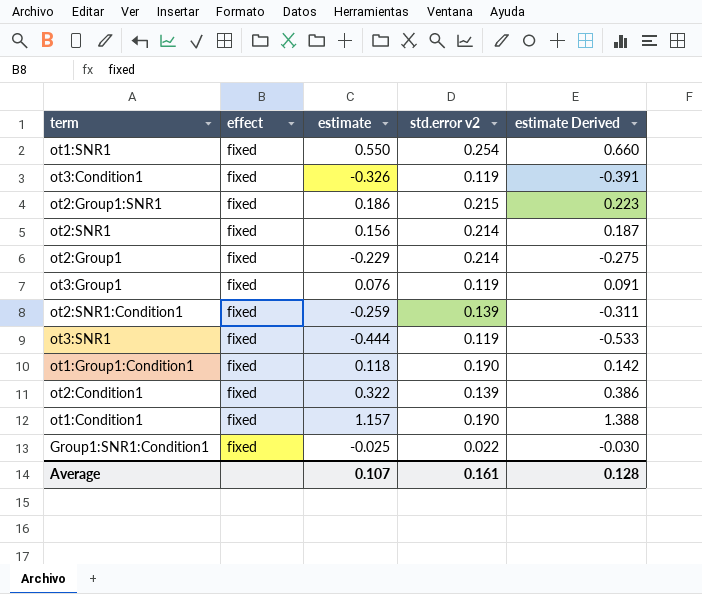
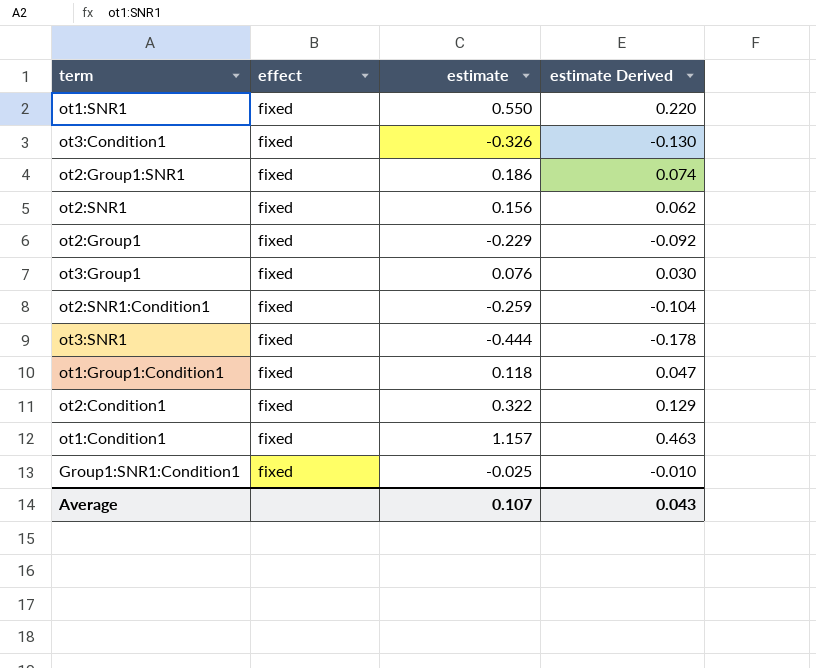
column std.error v2 | position: 4 -> none
column estimate Derived | formula: [estimate] * 1.2 -> [estimate] * 0.4
Average | estimate Derived: 0.128 -> 0.043

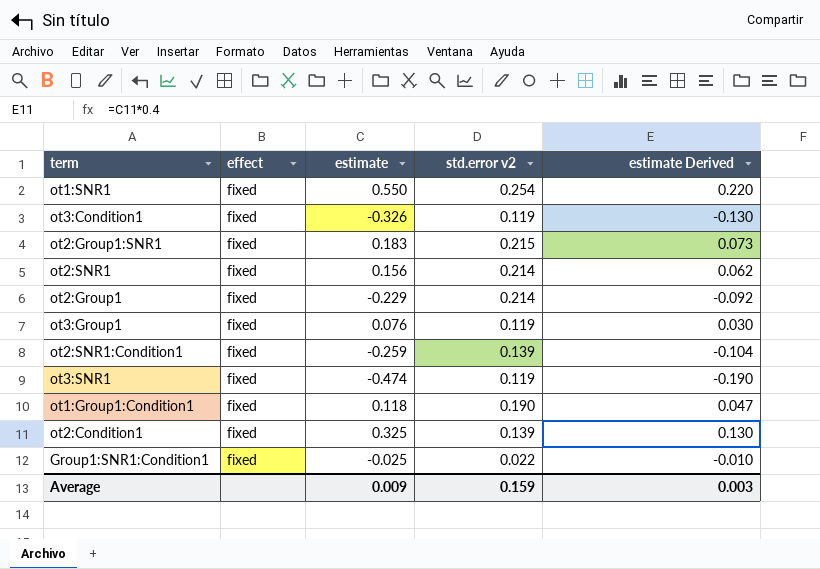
column std.error v2 | position: none -> 4
row ot1:Condition1: fixed | 1.157 | 0.463 -> none
ot2:Group1:SNR1 | estimate: 0.186 -> 0.183
ot2:Group1:SNR1 | estimate Derived: 0.074 -> 0.073
ot3:SNR1 | estimate: -0.444 -> -0.474
ot3:SNR1 | estimate Derived: -0.178 -> -0.190
ot2:Condition1 | estimate: 0.322 -> 0.325
ot2:Condition1 | estimate Derived: 0.129 -> 0.130
Average | estimate: 0.107 -> 0.009
Average | estimate Derived: 0.043 -> 0.003

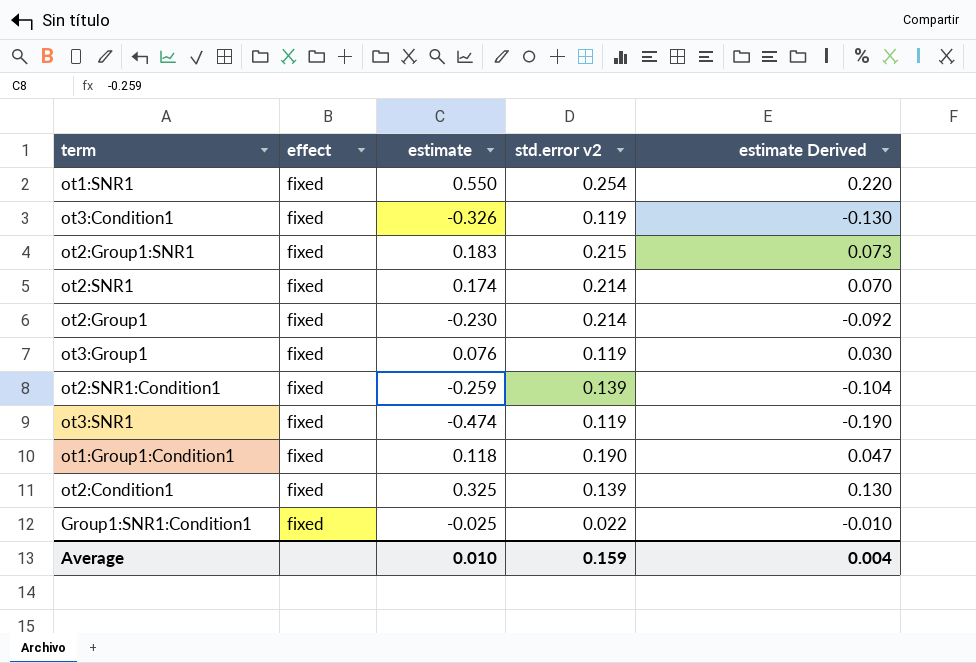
ot2:SNR1 | estimate: 0.156 -> 0.174
ot2:SNR1 | estimate Derived: 0.062 -> 0.070
ot2:Group1 | estimate: -0.229 -> -0.230
Average | estimate: 0.009 -> 0.010
Average | estimate Derived: 0.003 -> 0.004

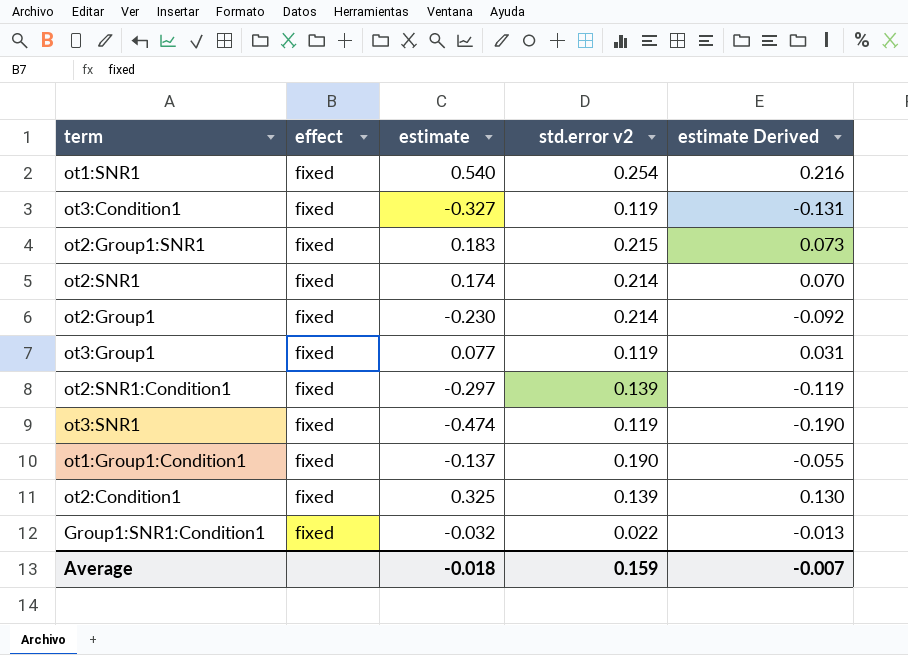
ot1:SNR1 | estimate: 0.550 -> 0.540
ot1:SNR1 | estimate Derived: 0.220 -> 0.216
ot3:Condition1 | estimate: -0.326 -> -0.327
ot3:Condition1 | estimate Derived: -0.130 -> -0.131
ot3:Group1 | estimate: 0.076 -> 0.077
ot3:Group1 | estimate Derived: 0.030 -> 0.031
ot2:SNR1:Condition1 | estimate: -0.259 -> -0.297
ot2:SNR1:Condition1 | estimate Derived: -0.104 -> -0.119
ot1:Group1:Condition1 | estimate: 0.118 -> -0.137
ot1:Group1:Condition1 | estimate Derived: 0.047 -> -0.055
Group1:SNR1:Condition1 | estimate: -0.025 -> -0.032
Group1:SNR1:Condition1 | estimate Derived: -0.010 -> -0.013
Average | estimate: 0.010 -> -0.018
Average | estimate Derived: 0.004 -> -0.007

